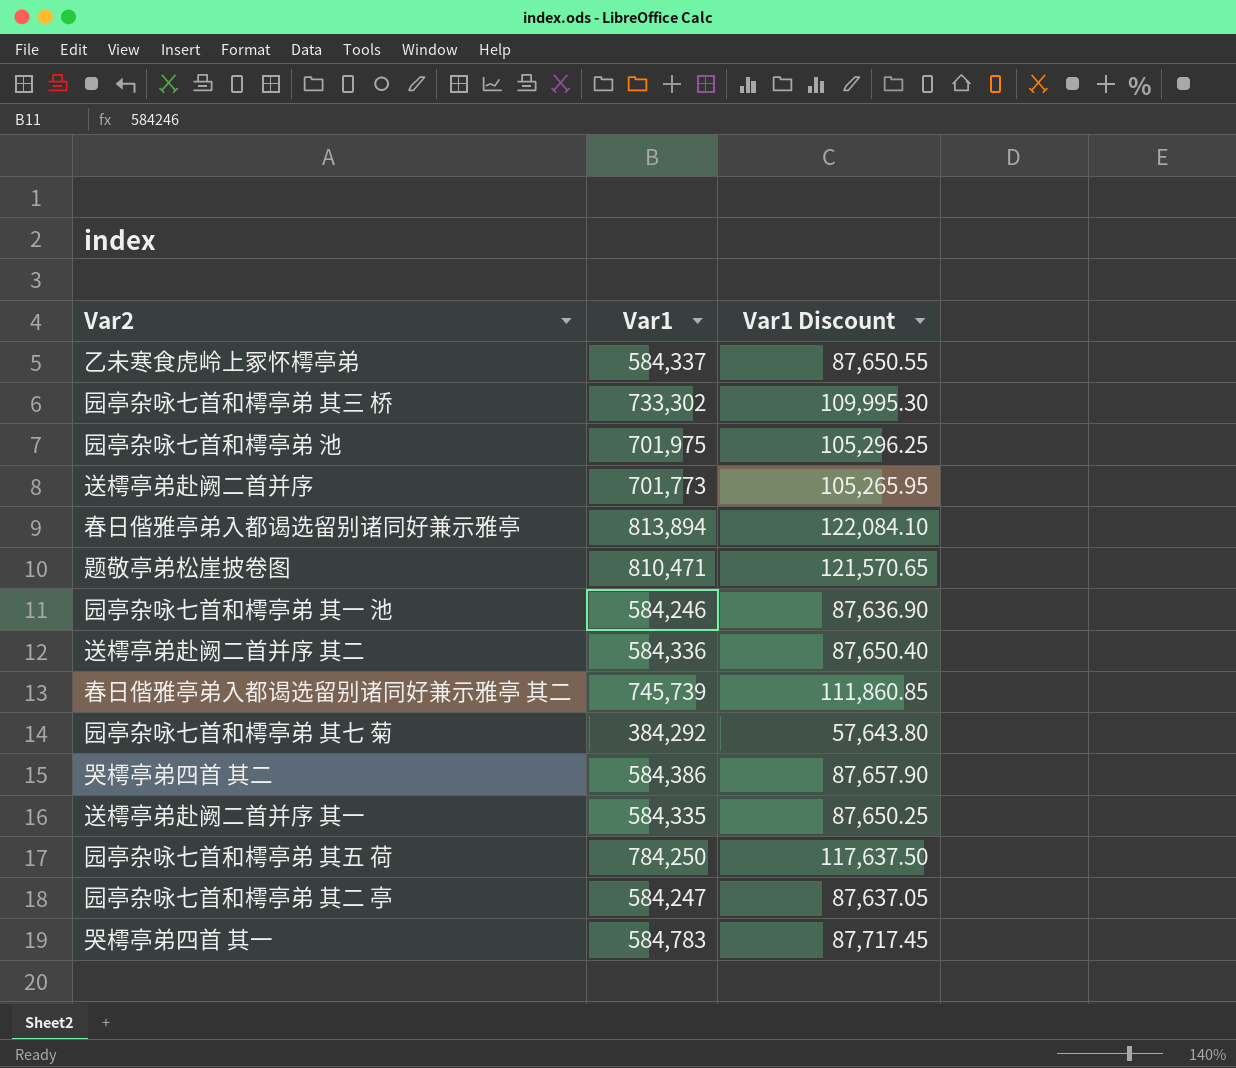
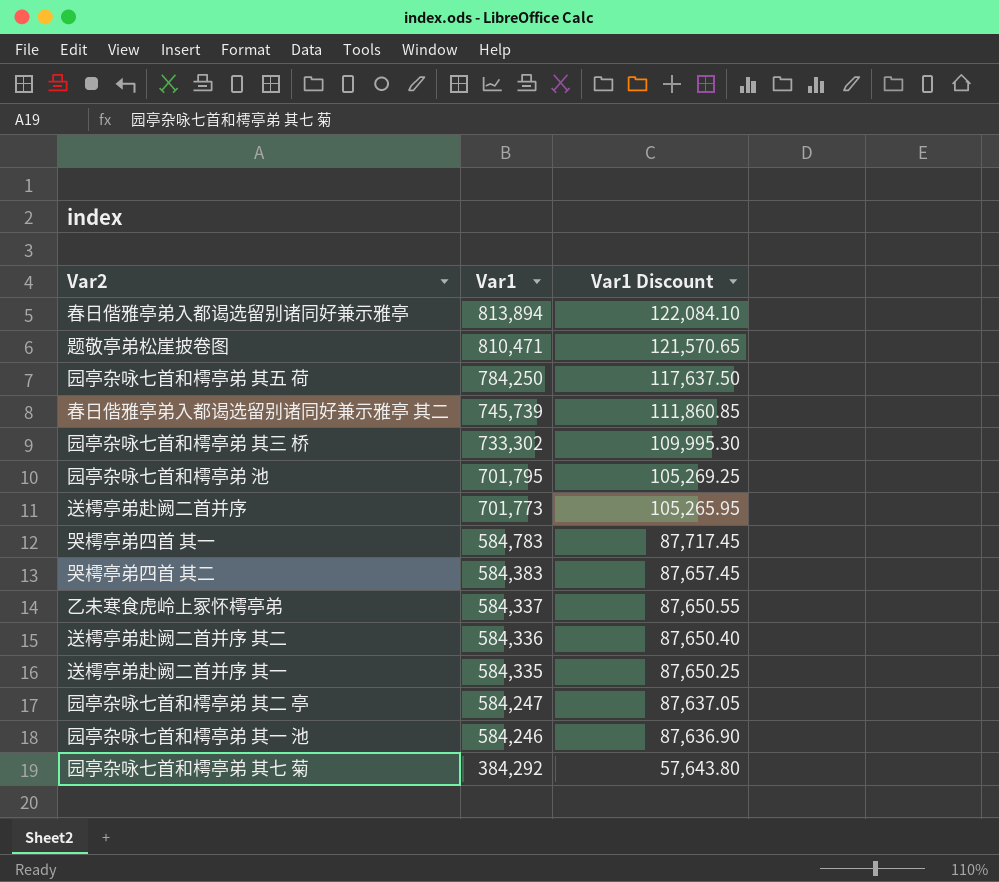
row order: none -> Var1 descending
园亭杂咏七首和樗亭弟 池 | Var1: 701,975 -> 701,795
园亭杂咏七首和樗亭弟 池 | Var1 Discount: 105,296.25 -> 105,269.25
哭樗亭弟四首 其二 | Var1: 584,386 -> 584,383
哭樗亭弟四首 其二 | Var1 Discount: 87,657.90 -> 87,657.45

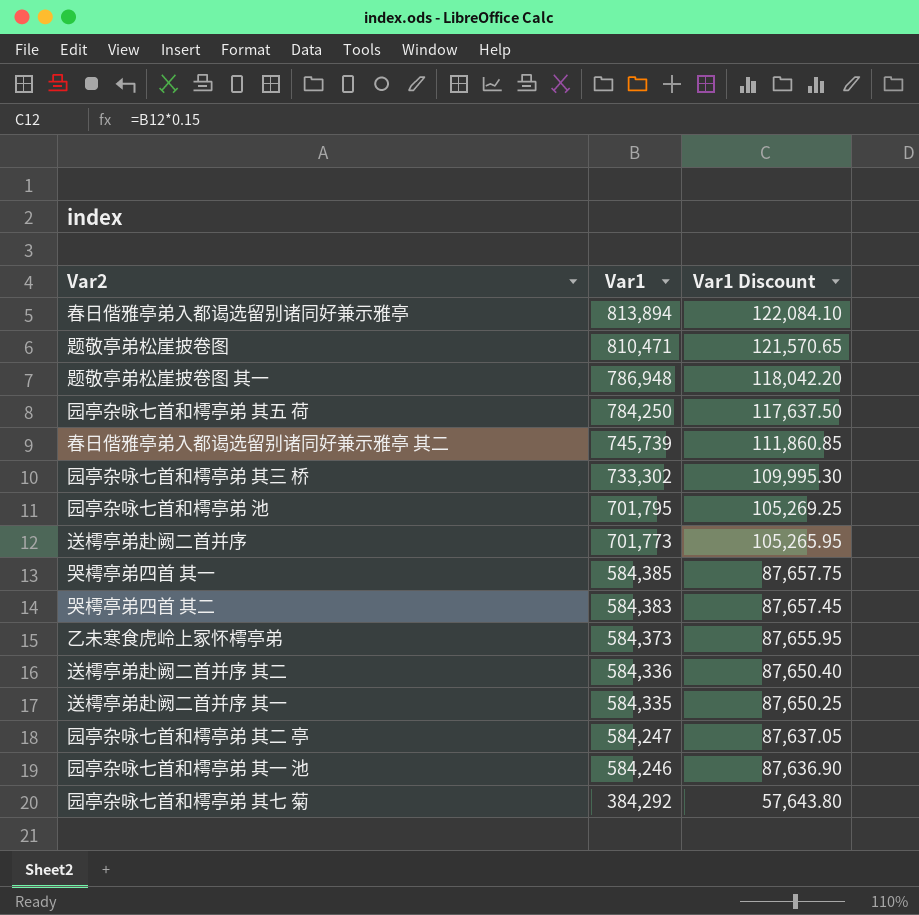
row 题敬亭弟松崖披卷图 其一: none -> 786,948 | 118,042.20
哭樗亭弟四首 其一 | Var1: 584,783 -> 584,385
哭樗亭弟四首 其一 | Var1 Discount: 87,717.45 -> 87,657.75
乙未寒食虎岭上冢怀樗亭弟 | Var1: 584,337 -> 584,373
乙未寒食虎岭上冢怀樗亭弟 | Var1 Discount: 87,650.55 -> 87,655.95

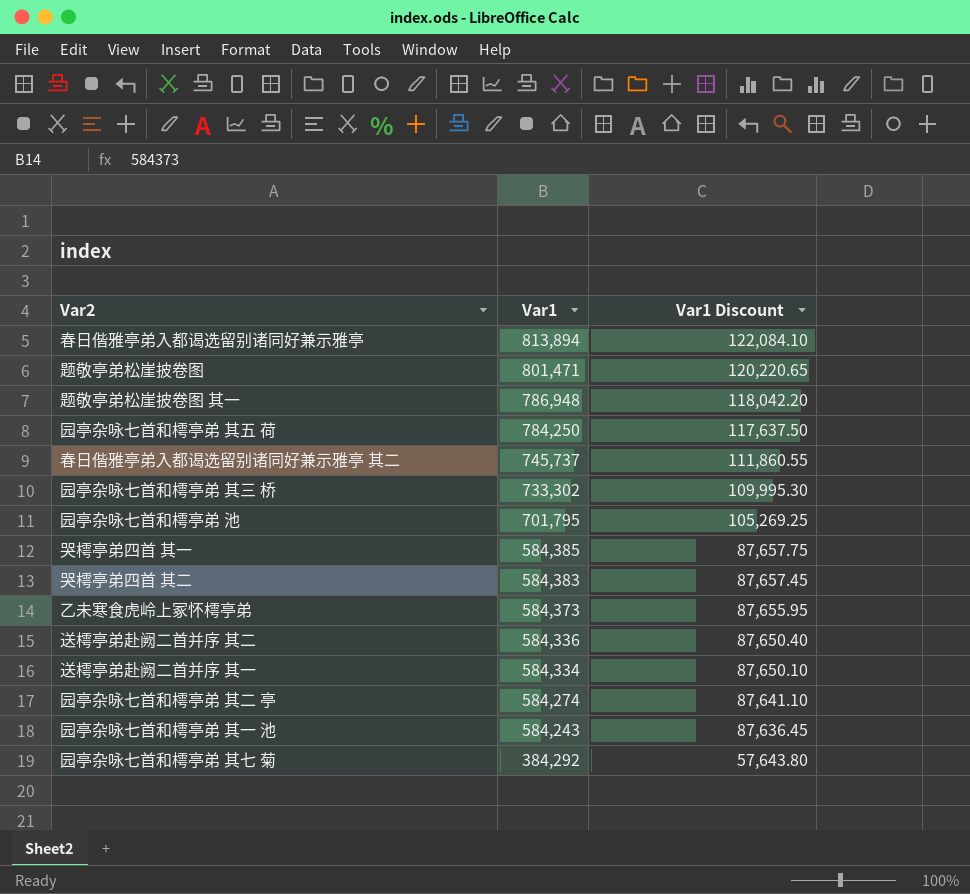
row 送樗亭弟赴阙二首并序: 701,773 | 105,265.95 -> none
题敬亭弟松崖披卷图 | Var1: 810,471 -> 801,471
题敬亭弟松崖披卷图 | Var1 Discount: 121,570.65 -> 120,220.65
春日偕雅亭弟入都谒选留别诸同好兼示雅亭 其二 | Var1: 745,739 -> 745,737
春日偕雅亭弟入都谒选留别诸同好兼示雅亭 其二 | Var1 Discount: 111,860.85 -> 111,860.55
送樗亭弟赴阙二首并序 其一 | Var1: 584,335 -> 584,334
送樗亭弟赴阙二首并序 其一 | Var1 Discount: 87,650.25 -> 87,650.10
园亭杂咏七首和樗亭弟 其二 亭 | Var1: 584,247 -> 584,274
园亭杂咏七首和樗亭弟 其二 亭 | Var1 Discount: 87,637.05 -> 87,641.10
园亭杂咏七首和樗亭弟 其一 池 | Var1: 584,246 -> 584,243
园亭杂咏七首和樗亭弟 其一 池 | Var1 Discount: 87,636.90 -> 87,636.45

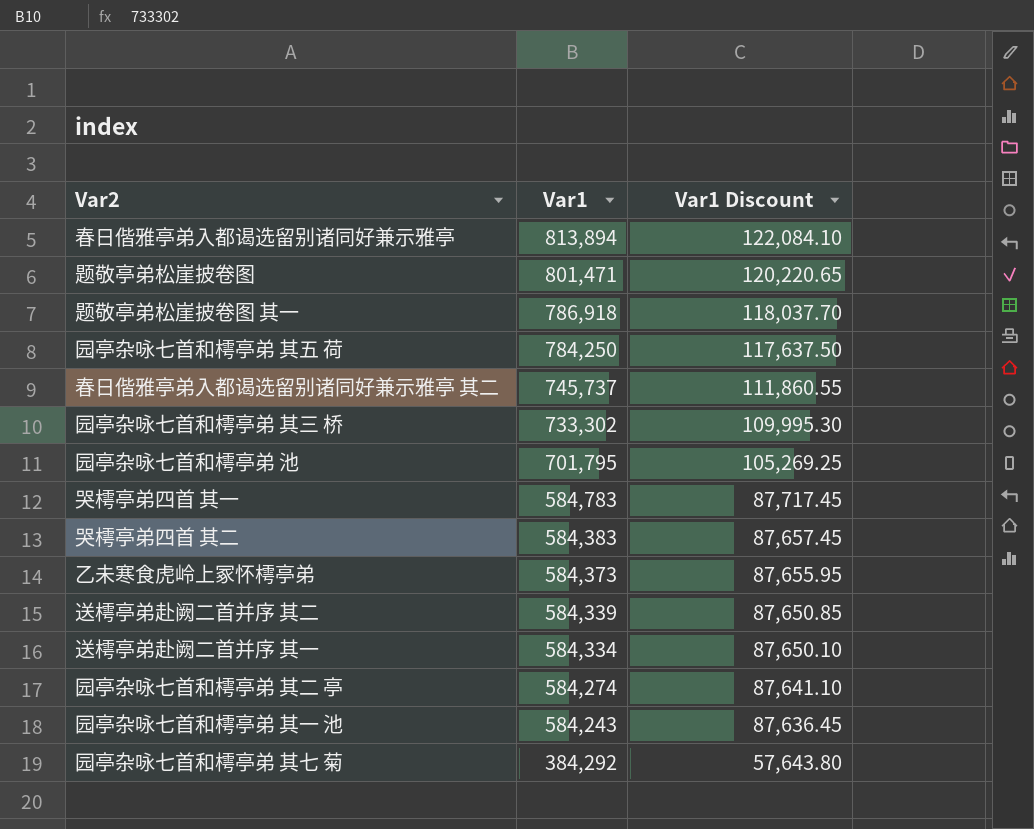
题敬亭弟松崖披卷图 其一 | Var1: 786,948 -> 786,918
题敬亭弟松崖披卷图 其一 | Var1 Discount: 118,042.20 -> 118,037.70
哭樗亭弟四首 其一 | Var1: 584,385 -> 584,783
哭樗亭弟四首 其一 | Var1 Discount: 87,657.75 -> 87,717.45
送樗亭弟赴阙二首并序 其二 | Var1: 584,336 -> 584,339
送樗亭弟赴阙二首并序 其二 | Var1 Discount: 87,650.40 -> 87,650.85

